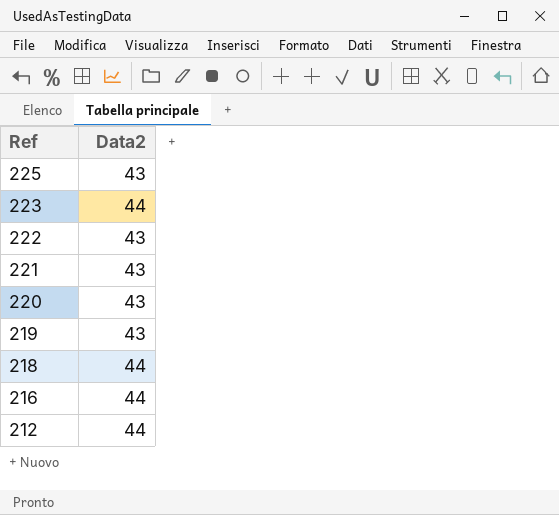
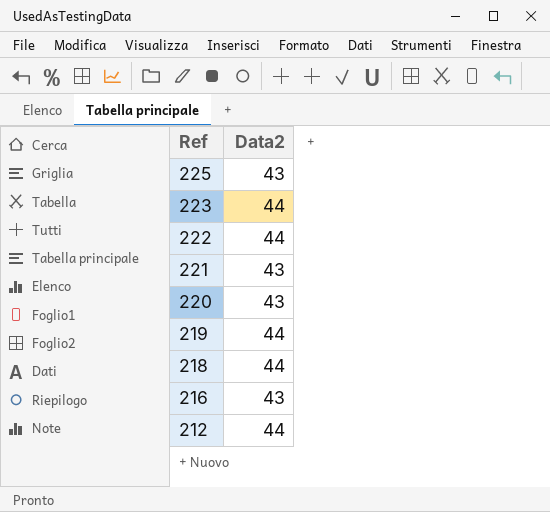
222 | Data2: 43 -> 44
219 | Data2: 43 -> 44
216 | Data2: 44 -> 43

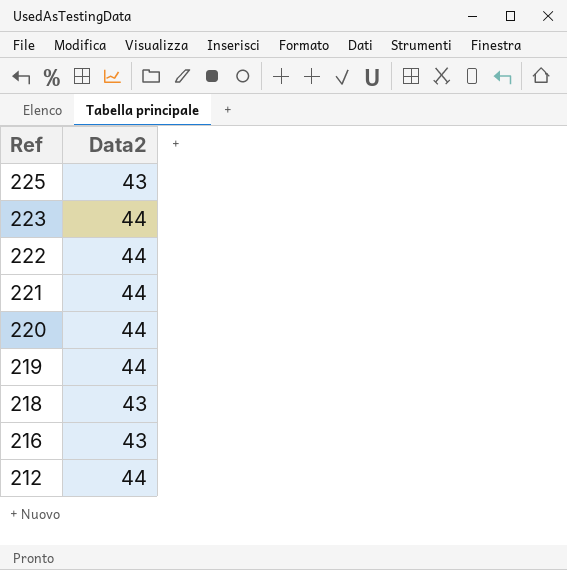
221 | Data2: 43 -> 44
220 | Data2: 43 -> 44
218 | Data2: 44 -> 43

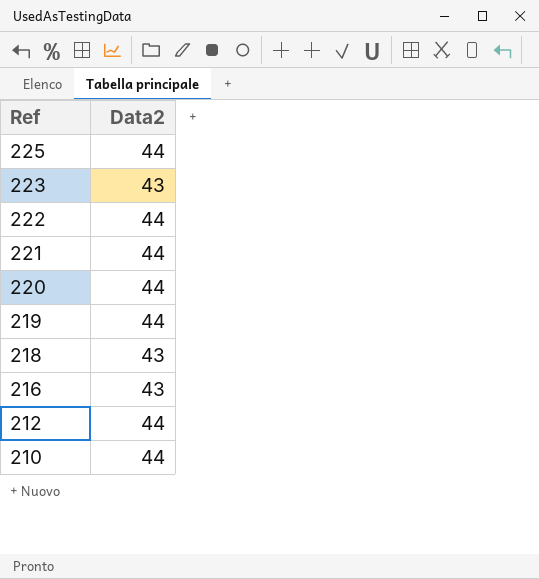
225 | Data2: 43 -> 44
223 | Data2: 44 -> 43
row 210: none -> 44

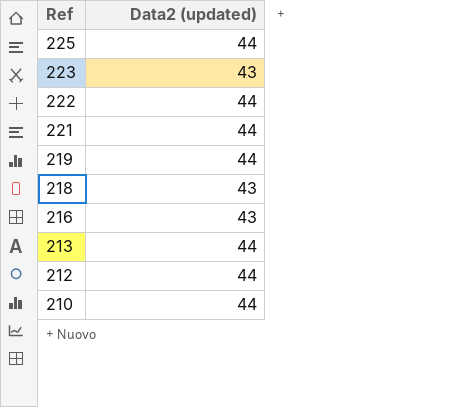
column name: Data2 -> Data2 (updated)
row 220: 44 -> none
row 213: none -> 44

